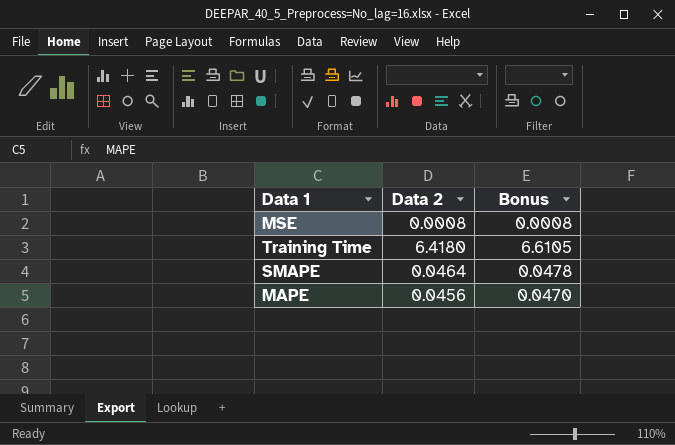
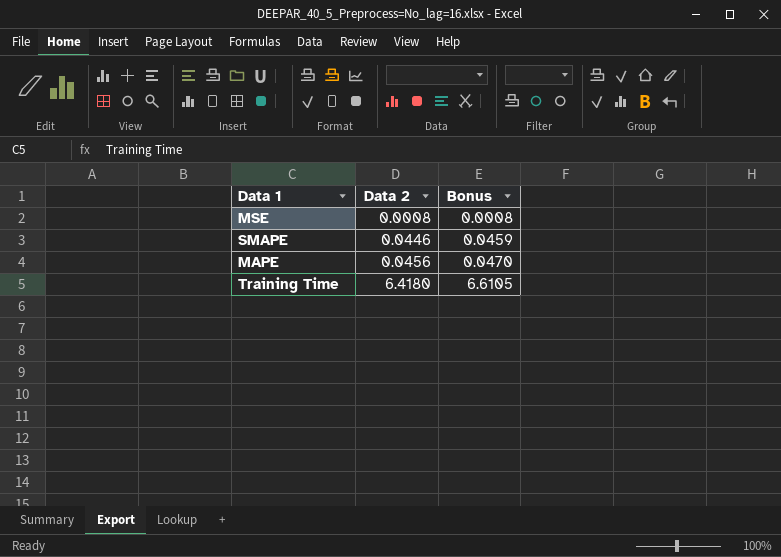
row order: none -> Data 2 ascending
SMAPE | Data 2: 0.0464 -> 0.0446
SMAPE | Bonus: 0.0478 -> 0.0459

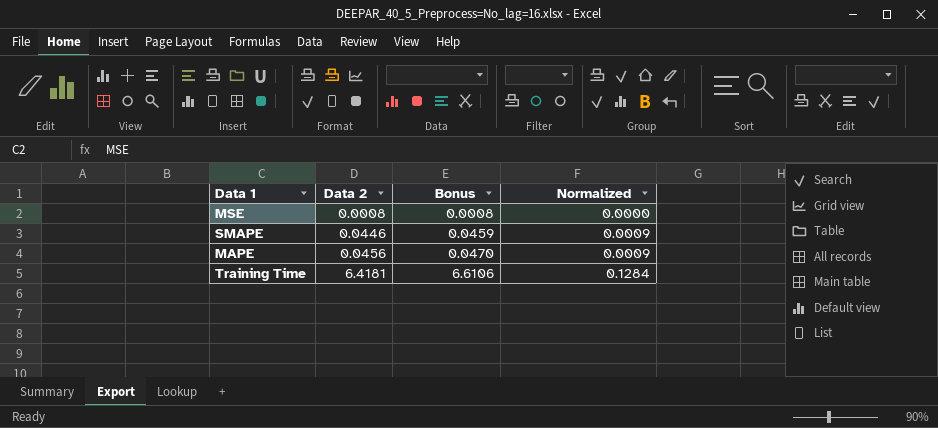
column Normalized | formula: none -> [Data 2] * 0.02
Training Time | Data 2: 6.4180 -> 6.4181
Training Time | Bonus: 6.6105 -> 6.6106

